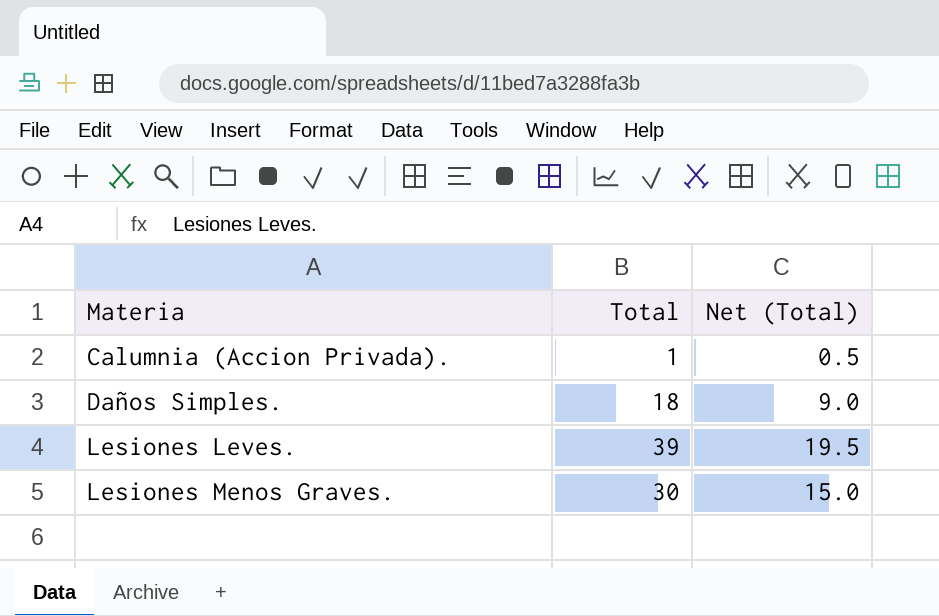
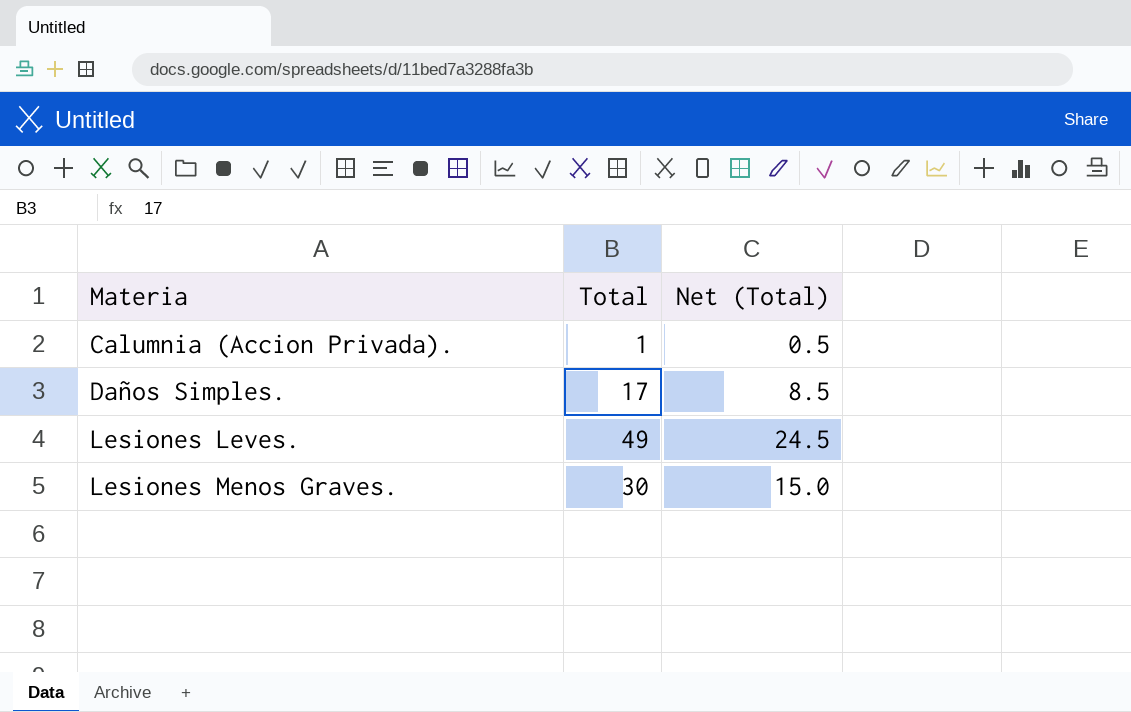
Daños Simples. | Total: 18 -> 17
Daños Simples. | Net (Total): 9.0 -> 8.5
Lesiones Leves. | Total: 39 -> 49
Lesiones Leves. | Net (Total): 19.5 -> 24.5

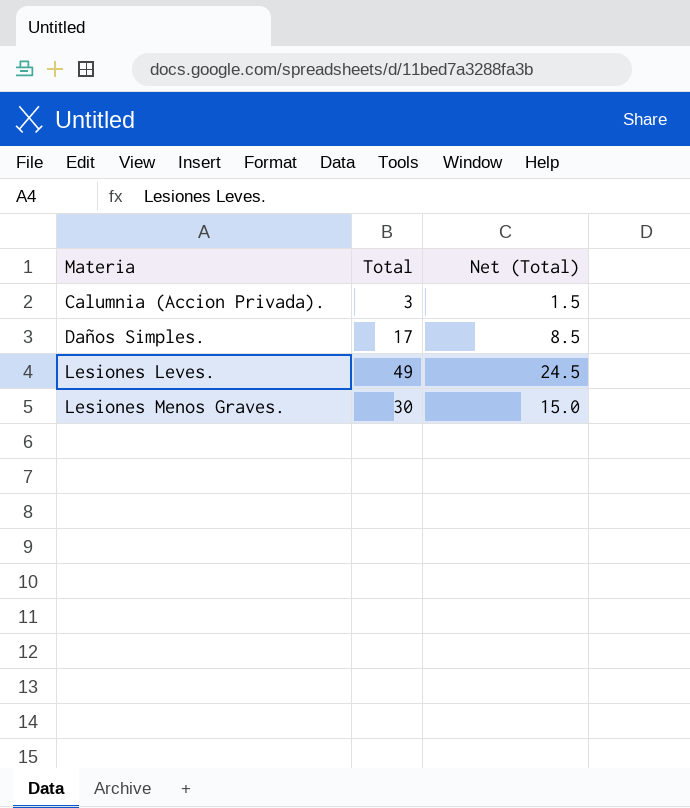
Calumnia (Accion Privada). | Total: 1 -> 3
Calumnia (Accion Privada). | Net (Total): 0.5 -> 1.5

